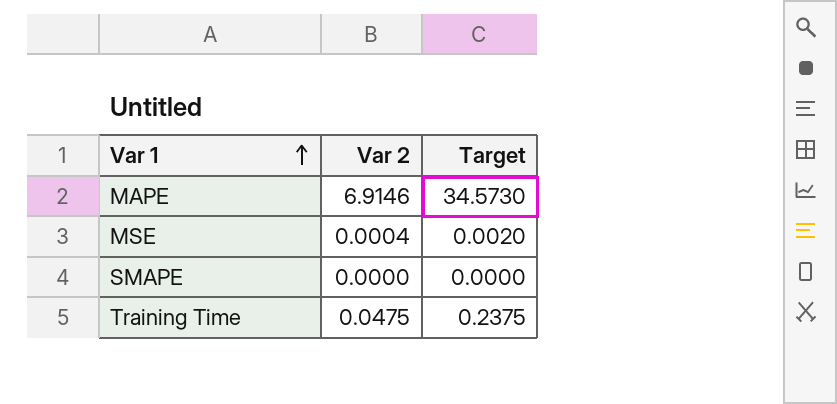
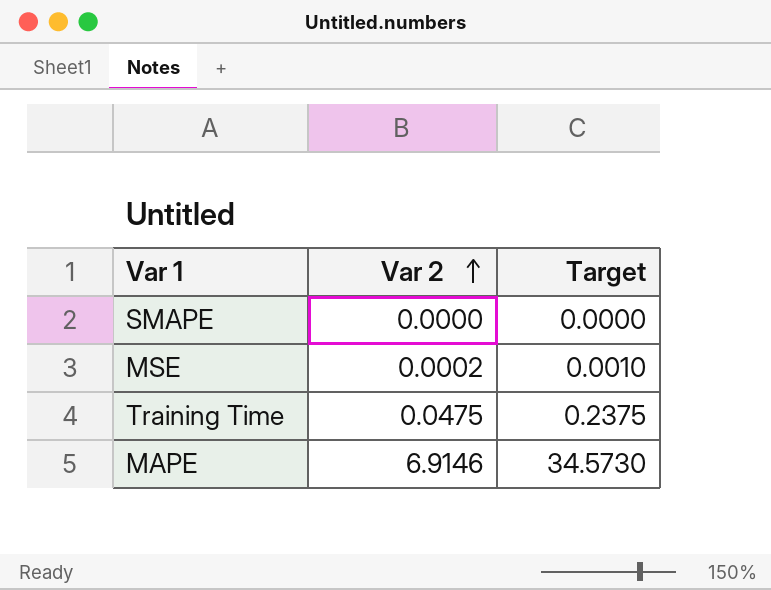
row order: Var 1 ascending -> Var 2 ascending
MSE | Var 2: 0.0004 -> 0.0002
MSE | Target: 0.0020 -> 0.0010

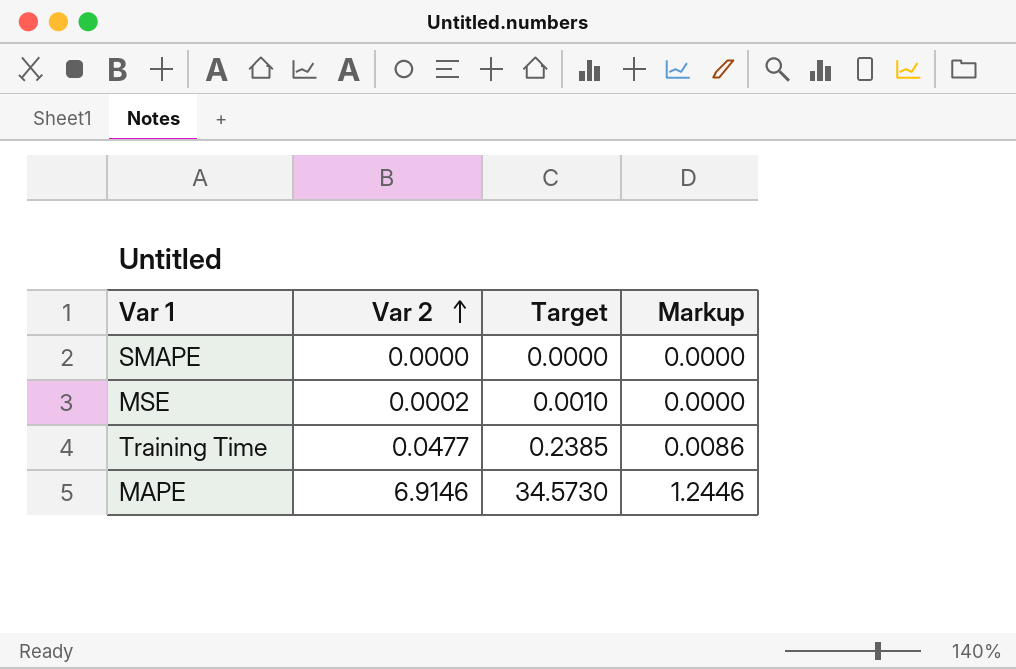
column Markup | formula: none -> [Var 2] * 0.18
Training Time | Var 2: 0.0475 -> 0.0477
Training Time | Target: 0.2375 -> 0.2385

